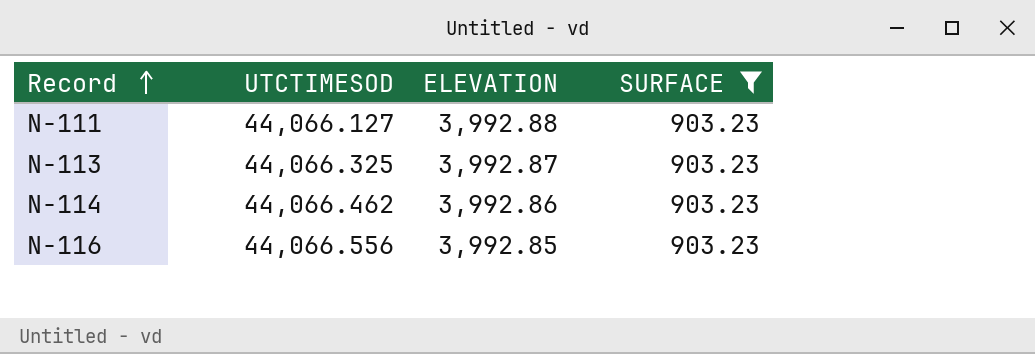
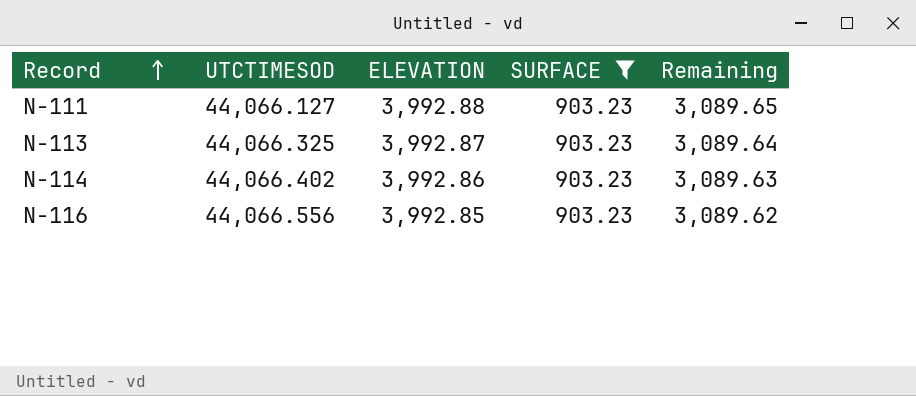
column Remaining | formula: none -> [ELEVATION] - [SURFACE]
N-114 | UTCTIMESOD: 44,066.462 -> 44,066.402

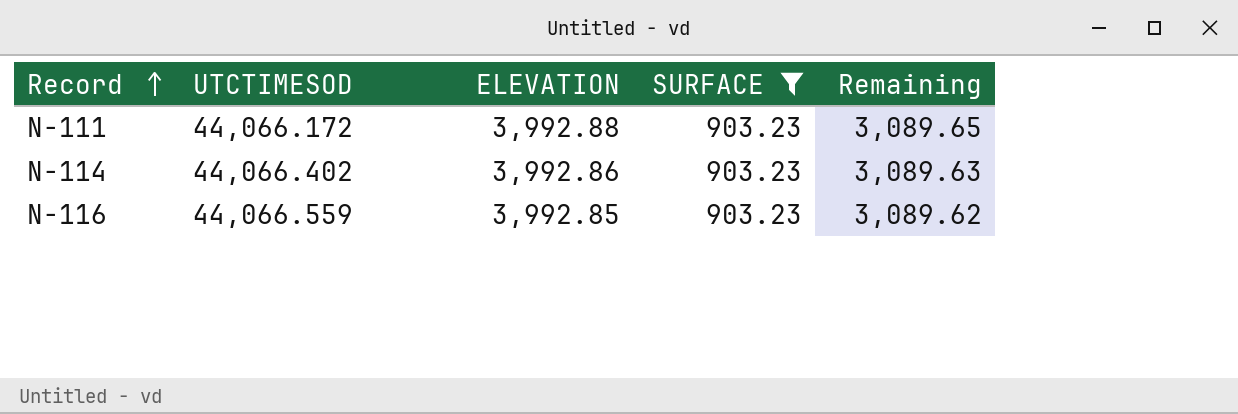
row N-113: 44,066.325 | 3,992.87 | 903.23 | 3,089.64 -> none
N-111 | UTCTIMESOD: 44,066.127 -> 44,066.172
N-116 | UTCTIMESOD: 44,066.556 -> 44,066.559

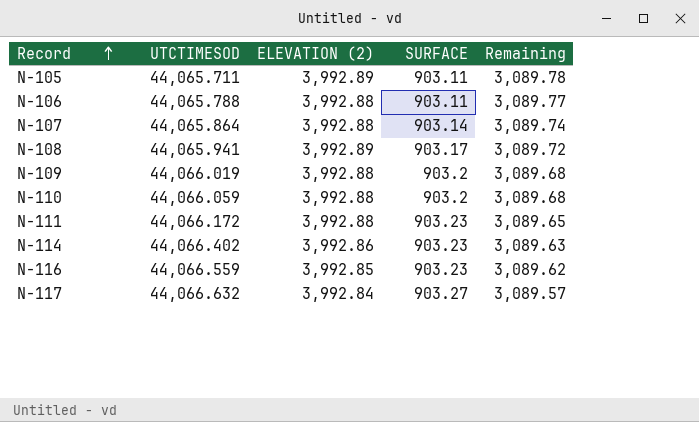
filter: SURFACE = 903.23 -> none
column name: ELEVATION -> ELEVATION (2)

